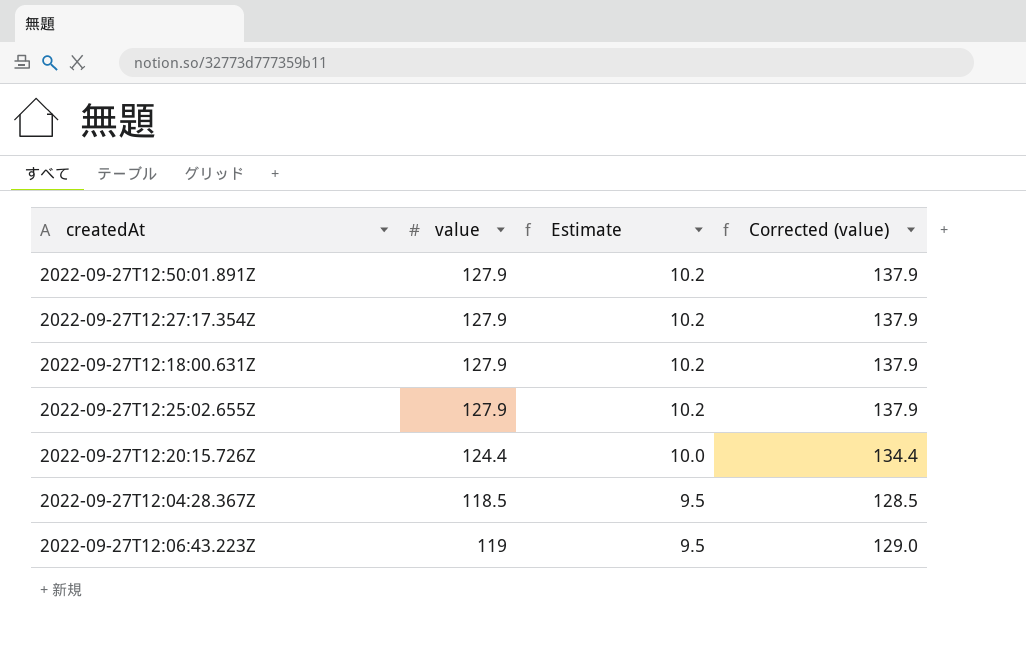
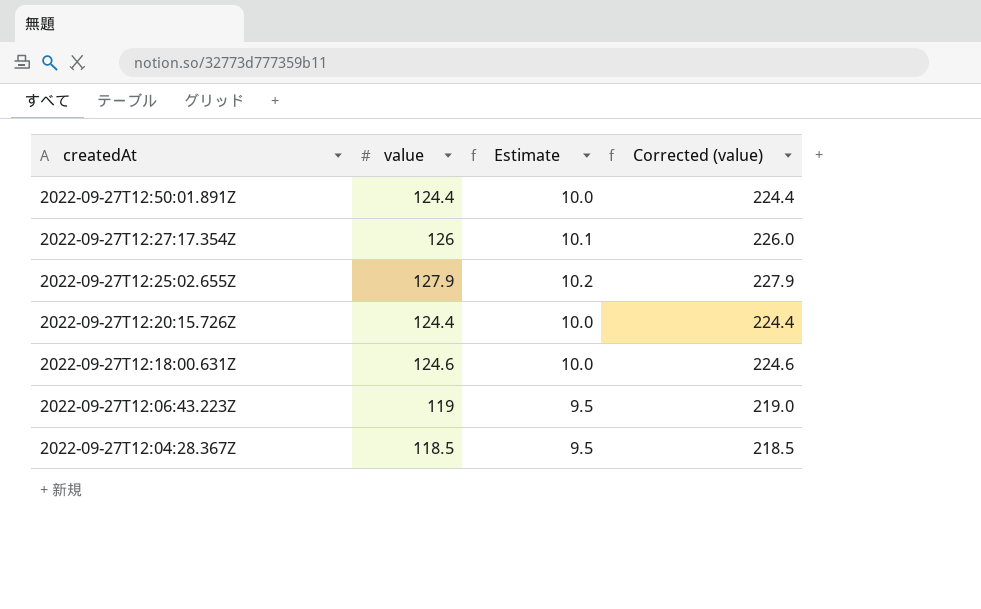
row order: Estimate descending -> createdAt descending
column Corrected (value) | formula: [value] + 10 -> [value] + 100
2022-09-27T12:50:01.891Z | value: 127.9 -> 124.4
2022-09-27T12:50:01.891Z | Estimate: 10.2 -> 10.0
2022-09-27T12:27:17.354Z | value: 127.9 -> 126
2022-09-27T12:27:17.354Z | Estimate: 10.2 -> 10.1
2022-09-27T12:18:00.631Z | value: 127.9 -> 124.6
2022-09-27T12:18:00.631Z | Estimate: 10.2 -> 10.0

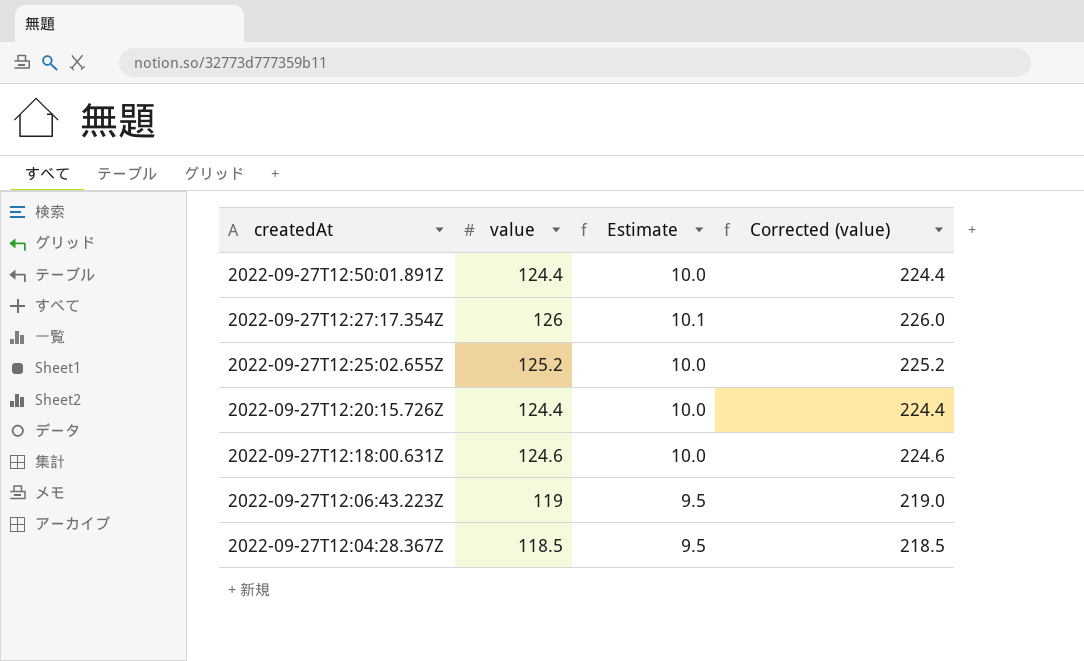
2022-09-27T12:25:02.655Z | value: 127.9 -> 125.2
2022-09-27T12:25:02.655Z | Estimate: 10.2 -> 10.0
2022-09-27T12:25:02.655Z | Corrected (value): 227.9 -> 225.2

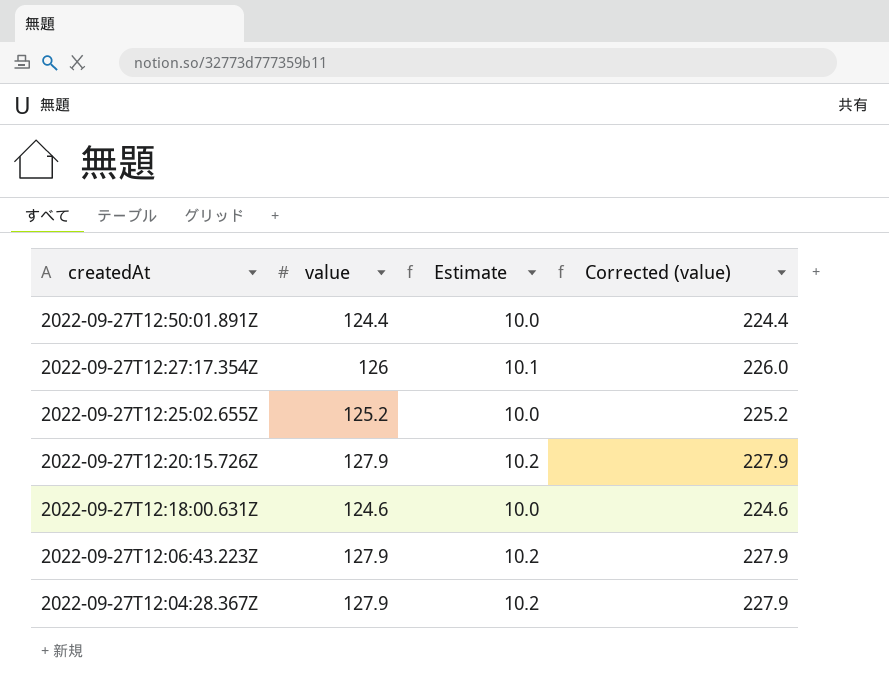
2022-09-27T12:20:15.726Z | value: 124.4 -> 127.9
2022-09-27T12:20:15.726Z | Estimate: 10.0 -> 10.2
2022-09-27T12:20:15.726Z | Corrected (value): 224.4 -> 227.9
2022-09-27T12:06:43.223Z | value: 119 -> 127.9
2022-09-27T12:06:43.223Z | Estimate: 9.5 -> 10.2
2022-09-27T12:06:43.223Z | Corrected (value): 219.0 -> 227.9
2022-09-27T12:04:28.367Z | value: 118.5 -> 127.9
2022-09-27T12:04:28.367Z | Estimate: 9.5 -> 10.2
2022-09-27T12:04:28.367Z | Corrected (value): 218.5 -> 227.9

